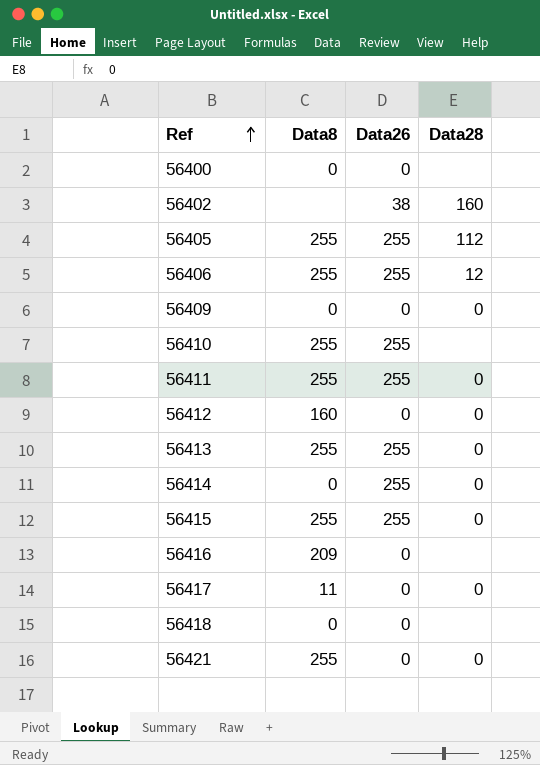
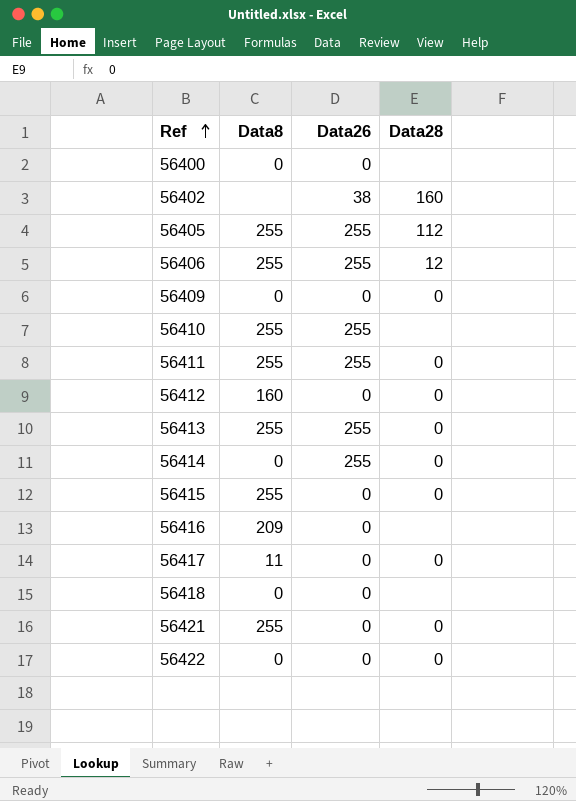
56415 | Data26: 255 -> 0
row 56422: none -> 0 | 0 | 0

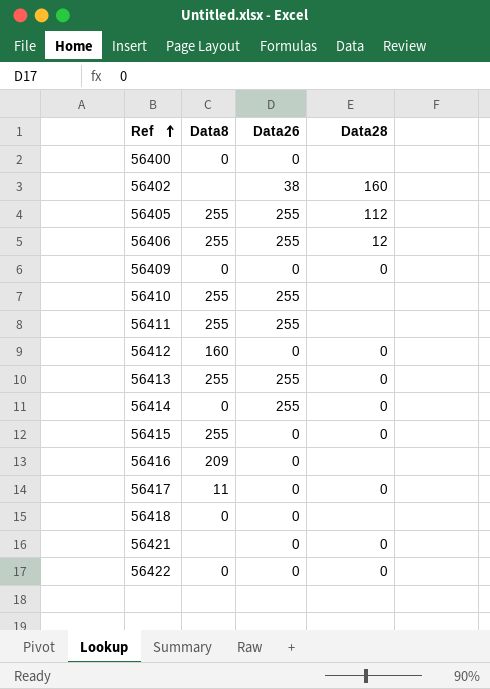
56411 | Data28: 0 -> none
56421 | Data8: 255 -> none

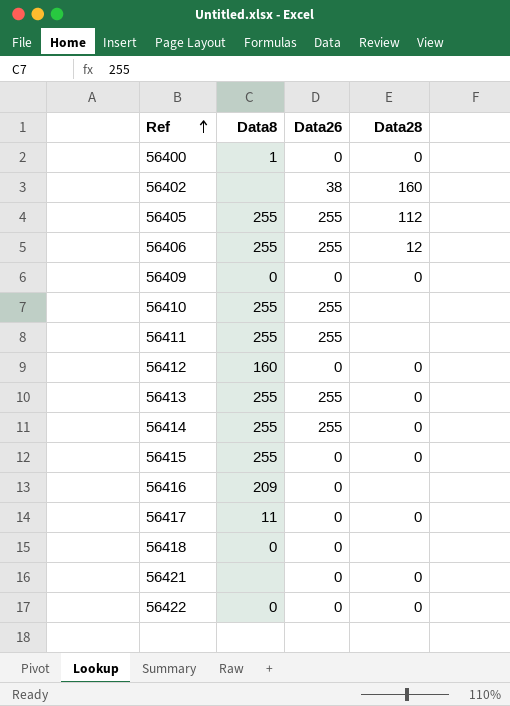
56400 | Data8: 0 -> 1
56400 | Data28: none -> 0
56414 | Data8: 0 -> 255

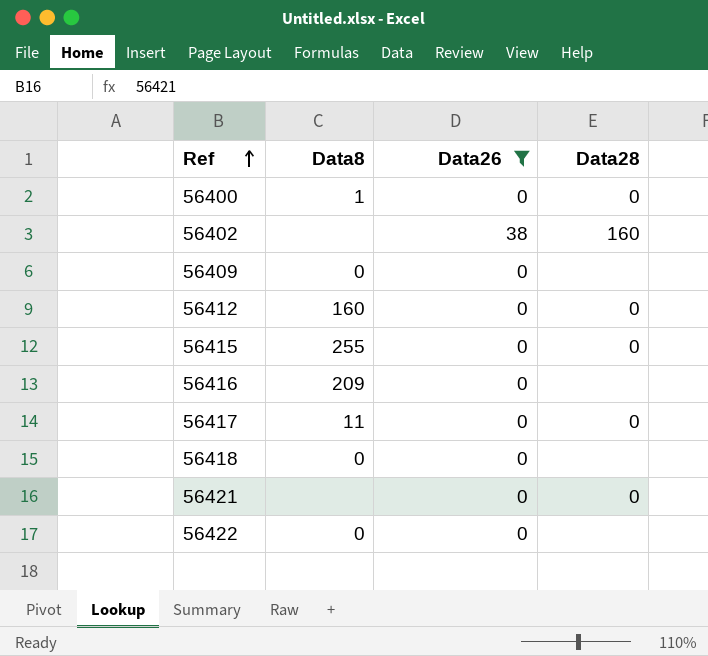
filter: none -> Data26 != 255
56409 | Data28: 0 -> none
56422 | Data28: 0 -> none

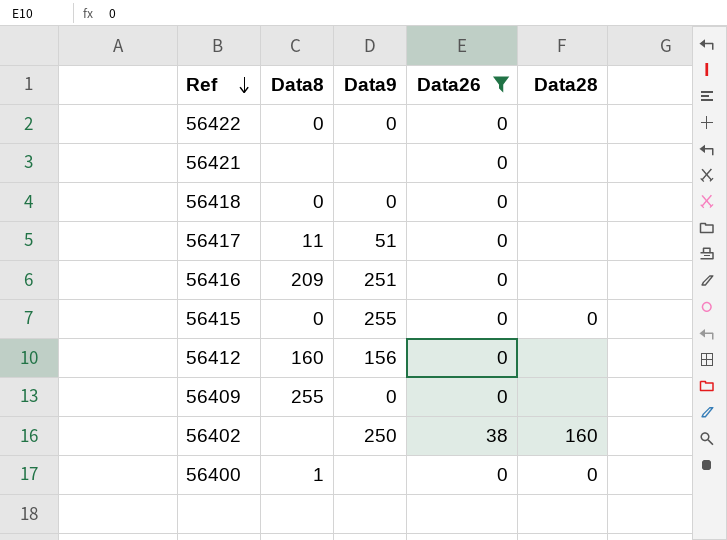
row order: Ref ascending -> Ref descending
column Data9 | position: none -> 3
56421 | Data28: 0 -> none
56417 | Data28: 0 -> none
56415 | Data8: 255 -> 0
56412 | Data28: 0 -> none
56409 | Data8: 0 -> 255

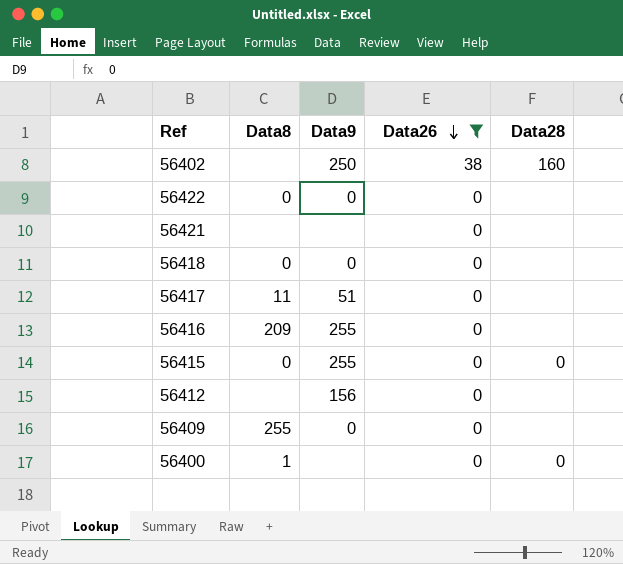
row order: Ref descending -> Data26 descending
56416 | Data9: 251 -> 255
56412 | Data8: 160 -> none

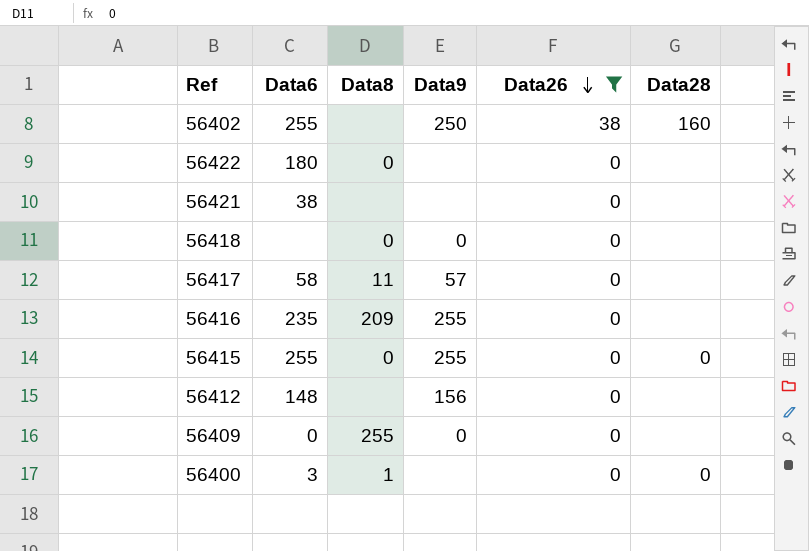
column Data6 | position: none -> 2
56422 | Data9: 0 -> none
56417 | Data9: 51 -> 57

